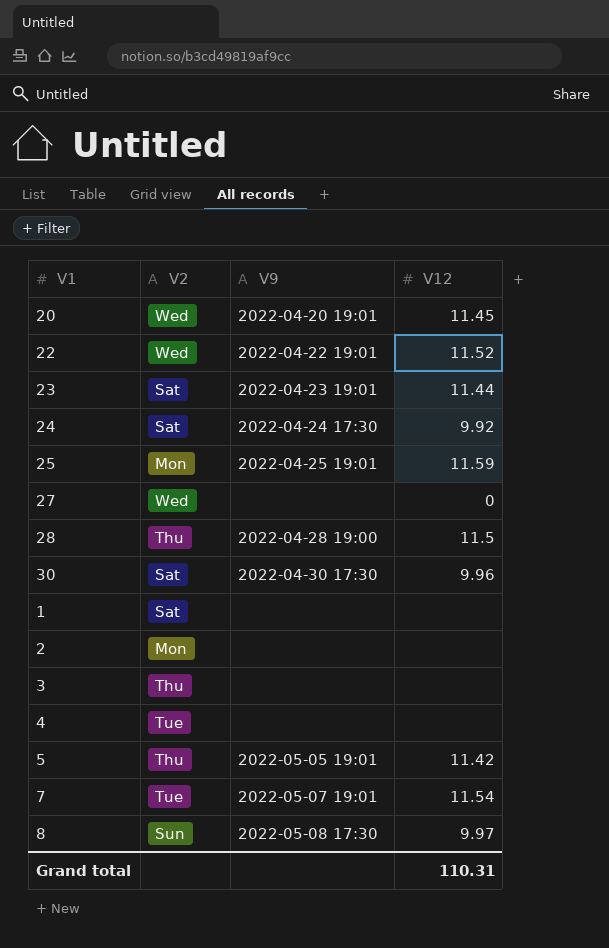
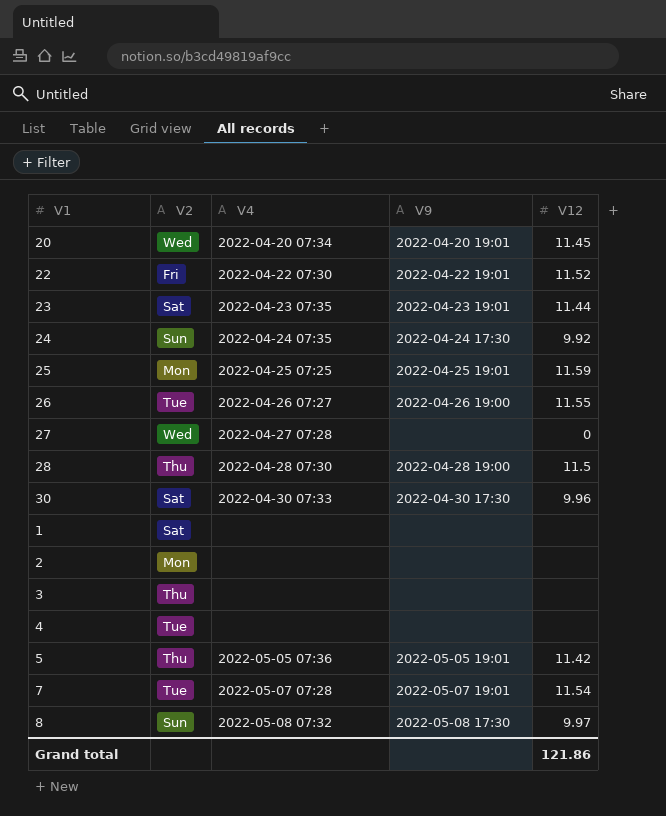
column V4 | position: none -> 3
22 | V2: Wed -> Fri
24 | V2: Sat -> Sun
row 26: none -> Tue | 2022-04-26 07:27 | 2022-04-26 19:00 | 11.55
Grand total | V12: 110.31 -> 121.86

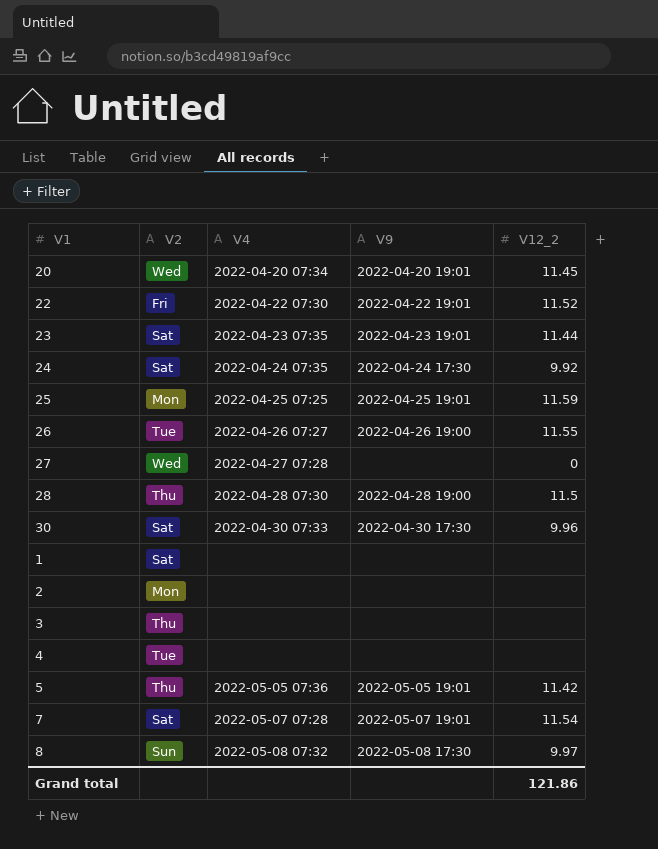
column name: V12 -> V12_2
24 | V2: Sun -> Sat
7 | V2: Tue -> Sat

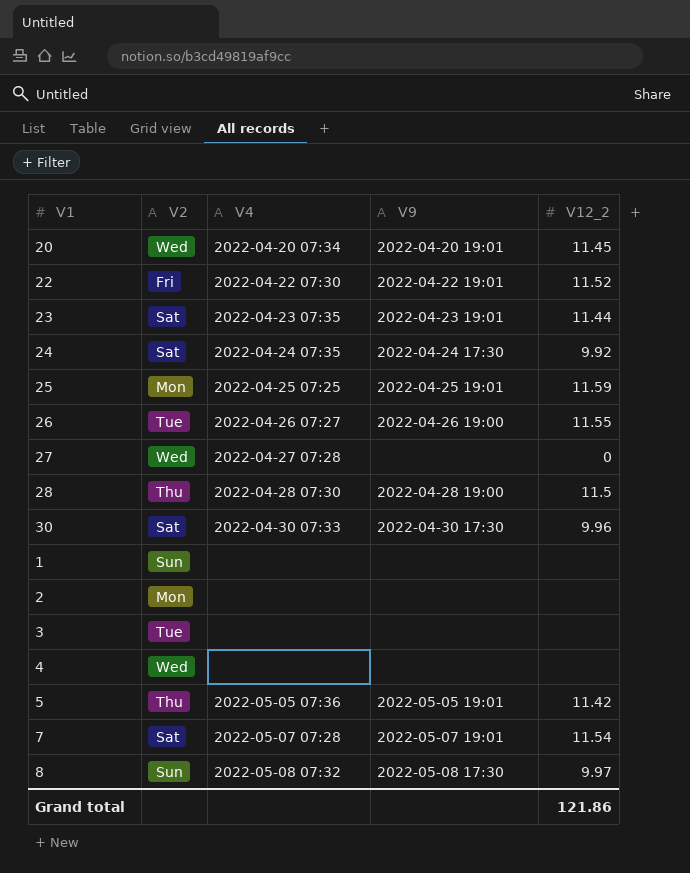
1 | V2: Sat -> Sun
3 | V2: Thu -> Tue
4 | V2: Tue -> Wed

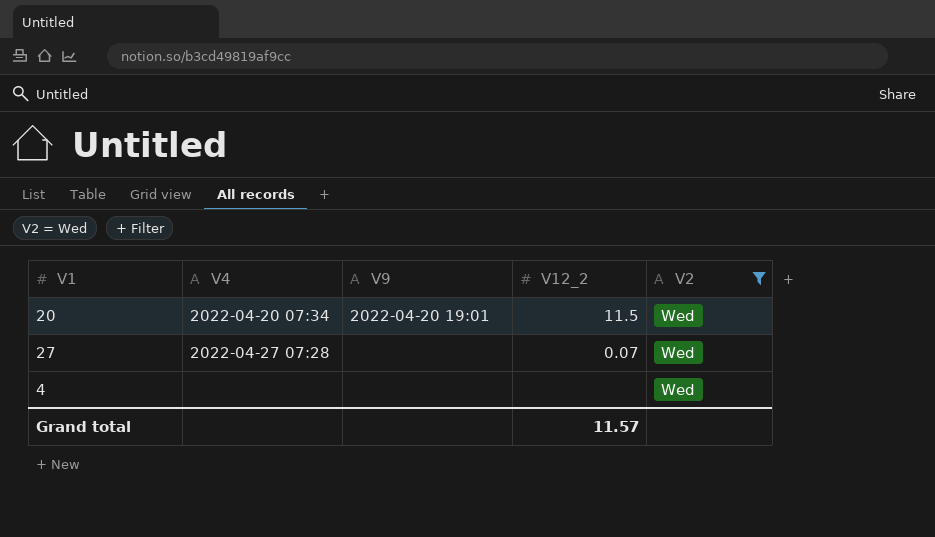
filter: none -> V2 = Wed
column V2 | position: 2 -> 5
20 | V12_2: 11.45 -> 11.5
27 | V12_2: 0 -> 0.07
Grand total | V12_2: 121.86 -> 11.57

